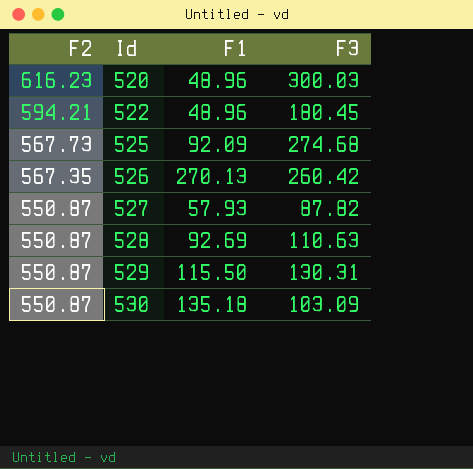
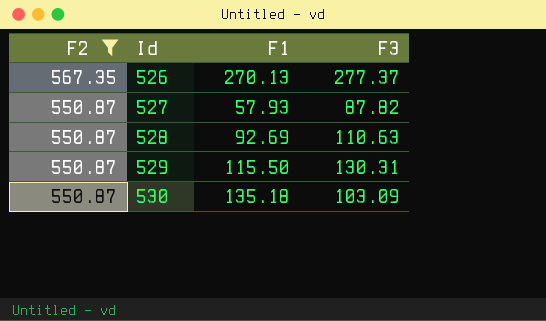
filter: none -> F2 <= 567.35
526 | F3: 260.42 -> 277.37

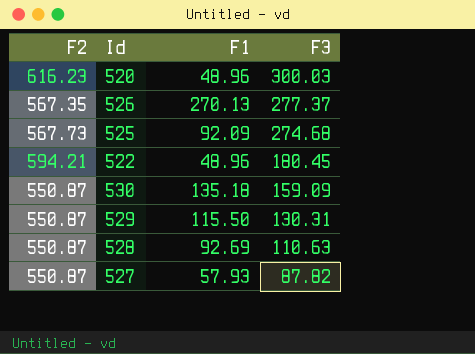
filter: F2 <= 567.35 -> none
row order: F2 descending -> F3 descending
530 | F3: 103.09 -> 159.09

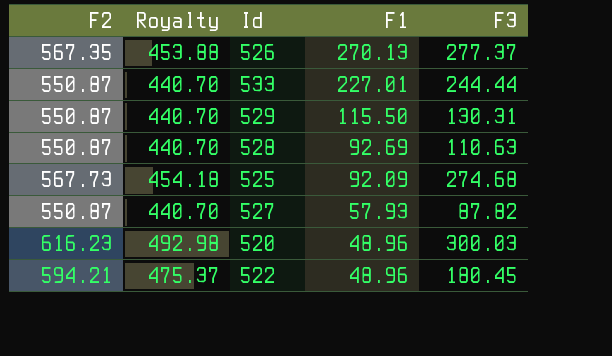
row order: F3 descending -> F1 descending
column Royalty | formula: none -> [F2] * 0.8
row 530: 550.87 | 135.18 | 159.09 -> none
row 533: none -> 550.87 | 440.70 | 227.01 | 244.44

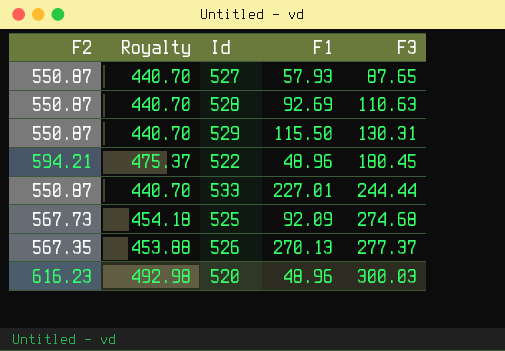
row order: F1 descending -> F3 ascending
527 | F3: 87.82 -> 87.65

